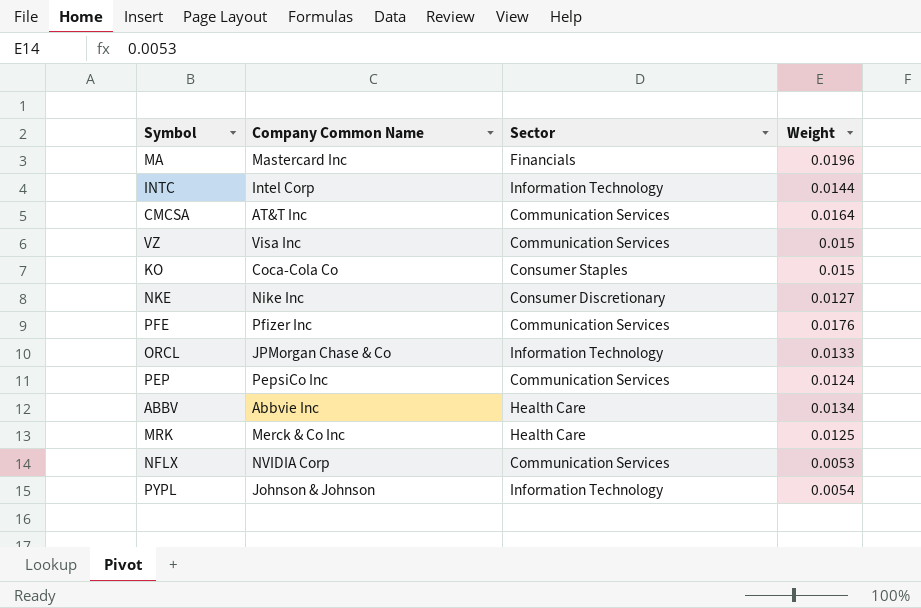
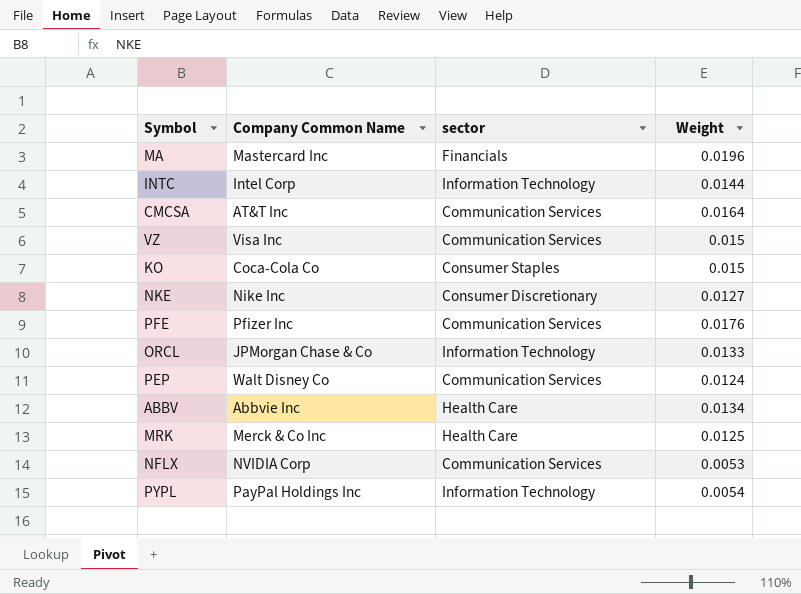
column name: Sector -> sector
PEP | Company Common Name: PepsiCo Inc -> Walt Disney Co
PYPL | Company Common Name: Johnson & Johnson -> PayPal Holdings Inc

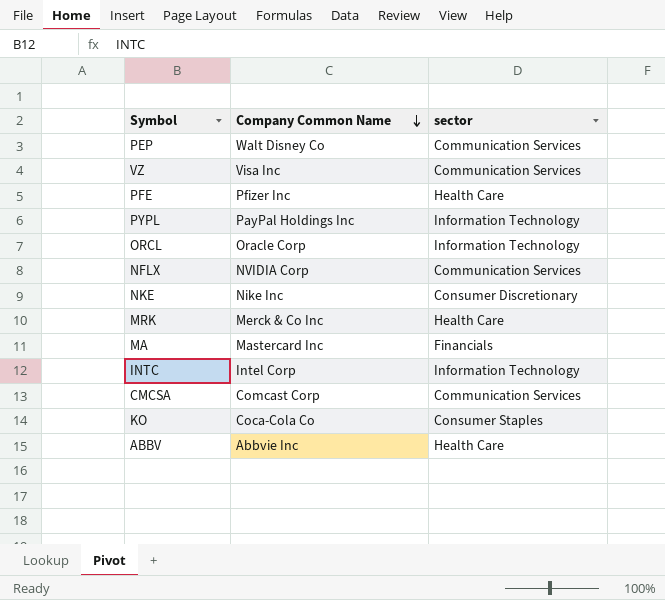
row order: none -> Company Common Name descending
column Weight | position: 4 -> none
PFE | sector: Communication Services -> Health Care
ORCL | Company Common Name: JPMorgan Chase & Co -> Oracle Corp
CMCSA | Company Common Name: AT&T Inc -> Comcast Corp

